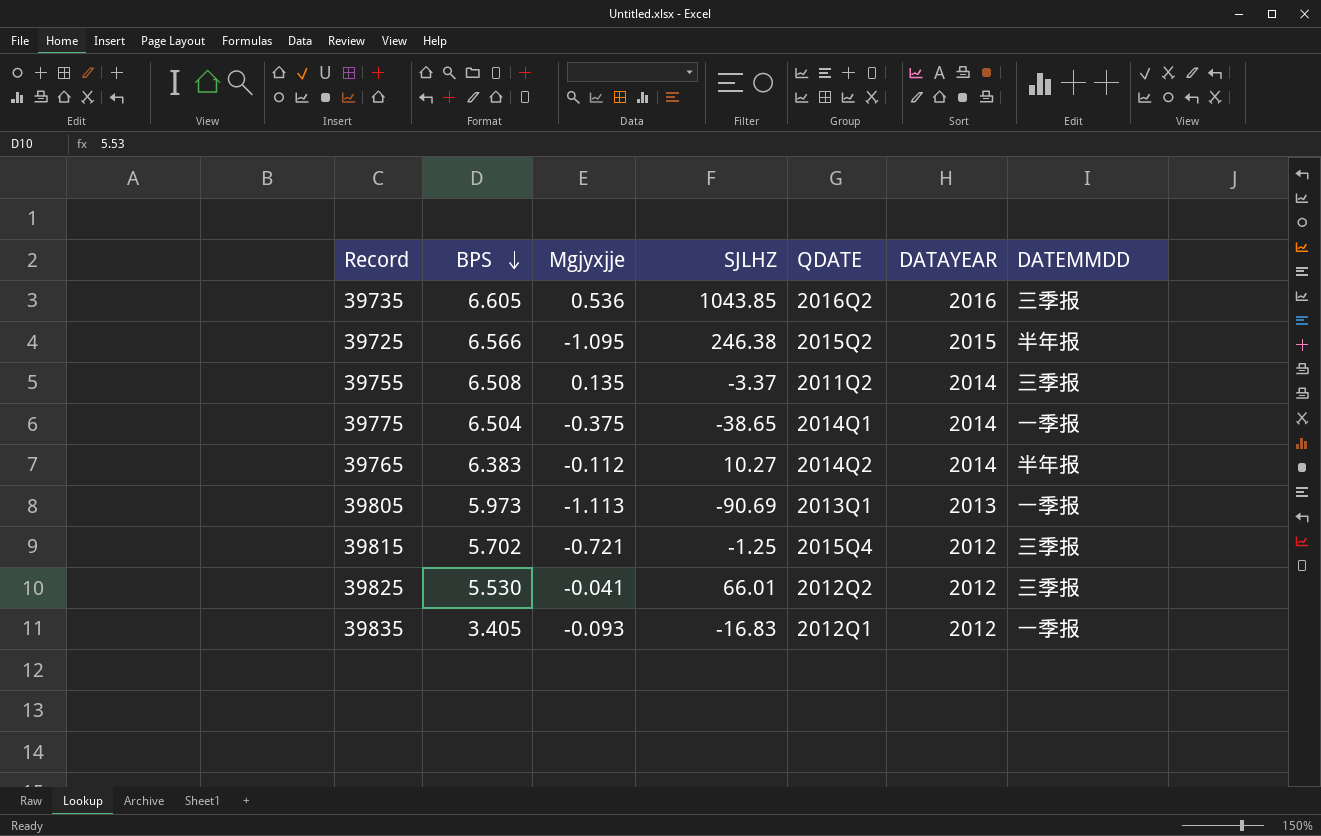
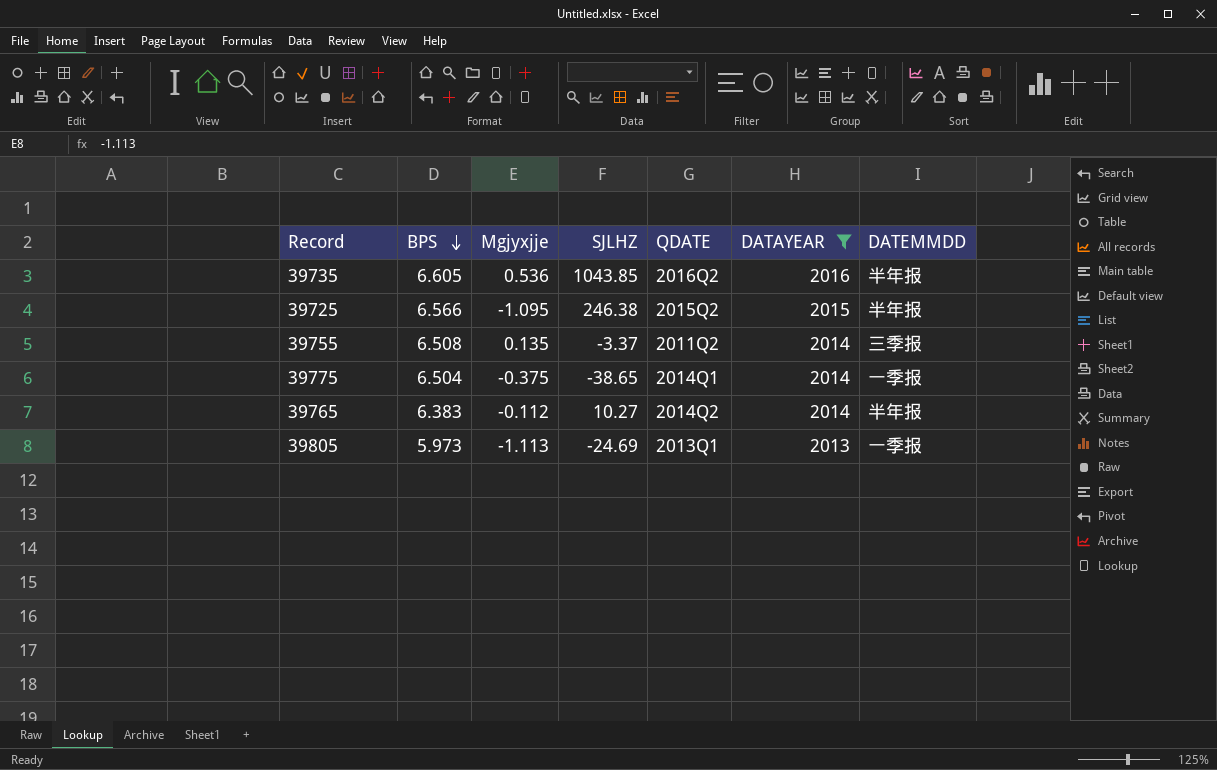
filter: none -> DATAYEAR != 2012
39735 | DATEMMDD: 三季报 -> 半年报
39805 | SJLHZ: -90.69 -> -24.69

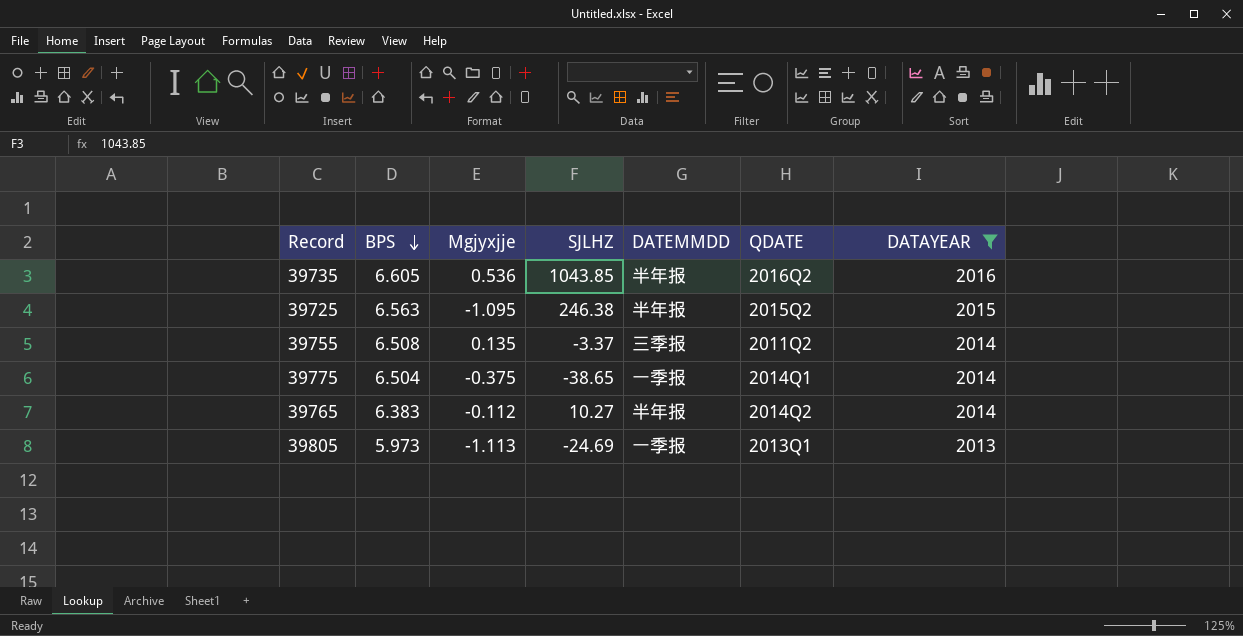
column DATEMMDD | position: 7 -> 5
39725 | BPS: 6.566 -> 6.563

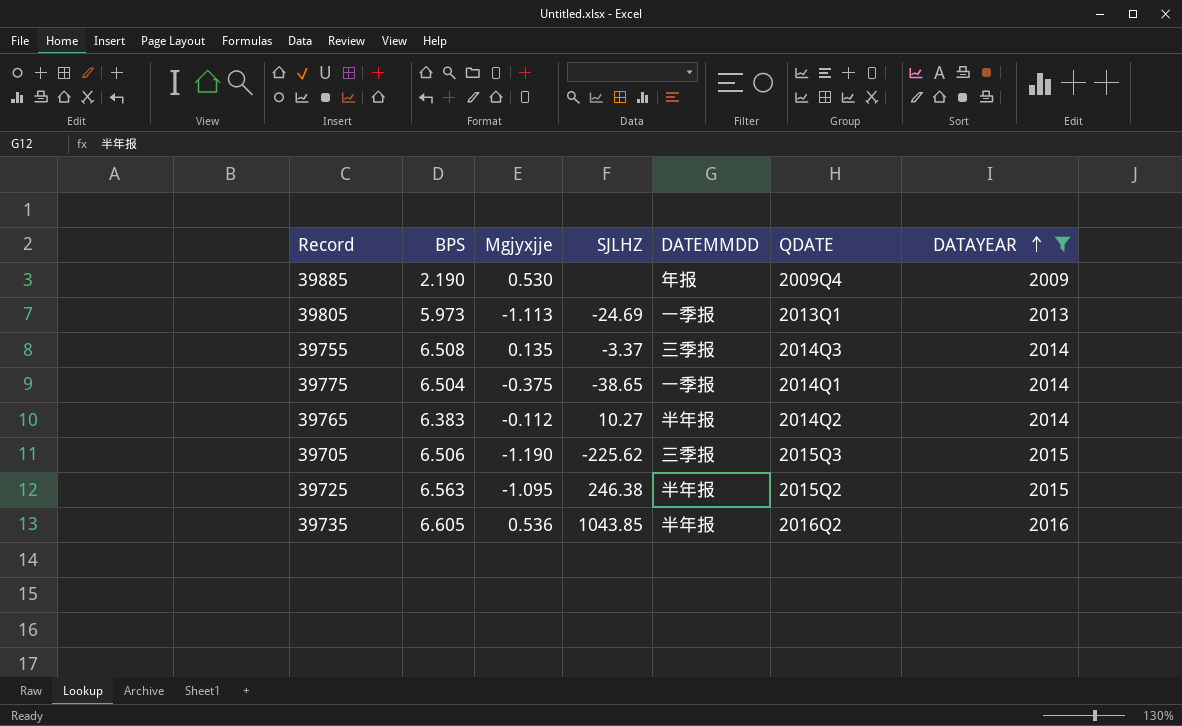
row order: BPS descending -> DATAYEAR ascending
row 39885: none -> 2.190 | 0.530 | none | 年报 | 2009Q4 | 2009
39755 | QDATE: 2011Q2 -> 2014Q3
row 39705: none -> 6.506 | -1.190 | -225.62 | 三季报 | 2015Q3 | 2015

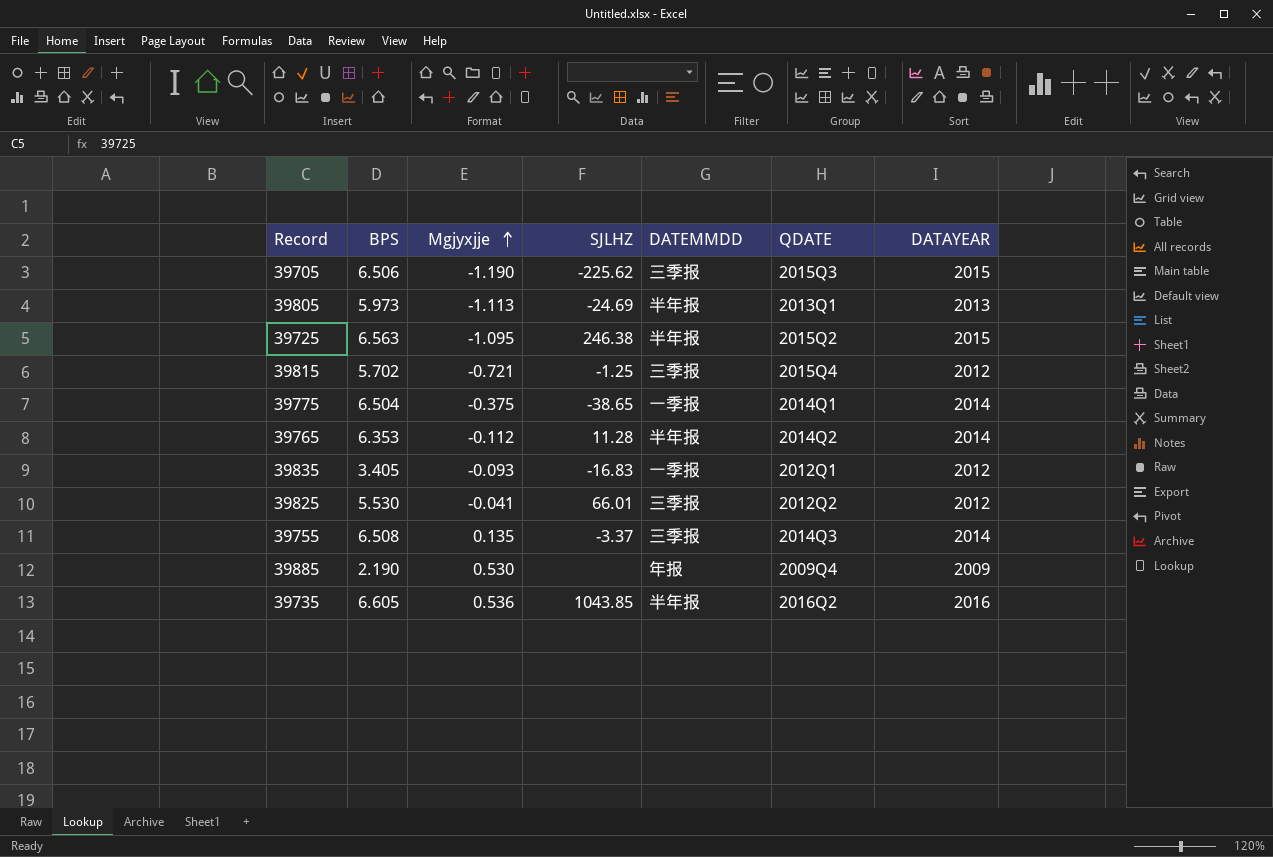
filter: DATAYEAR != 2012 -> none
row order: DATAYEAR ascending -> Mgjyxjje ascending
39805 | DATEMMDD: 一季报 -> 半年报
39765 | BPS: 6.383 -> 6.353
39765 | SJLHZ: 10.27 -> 11.28

